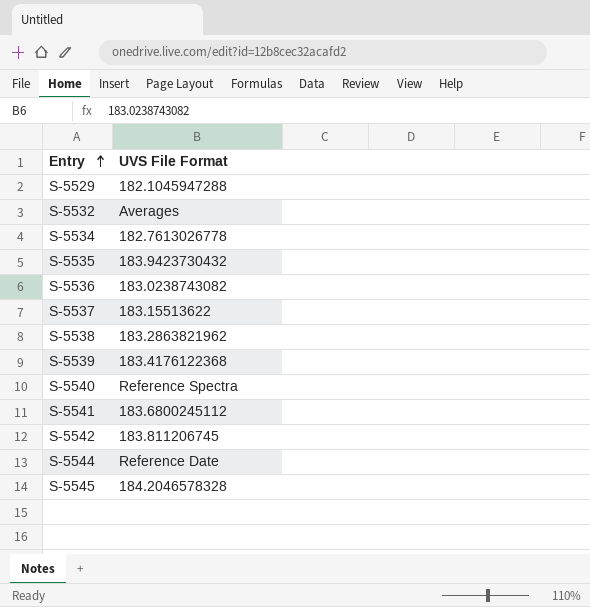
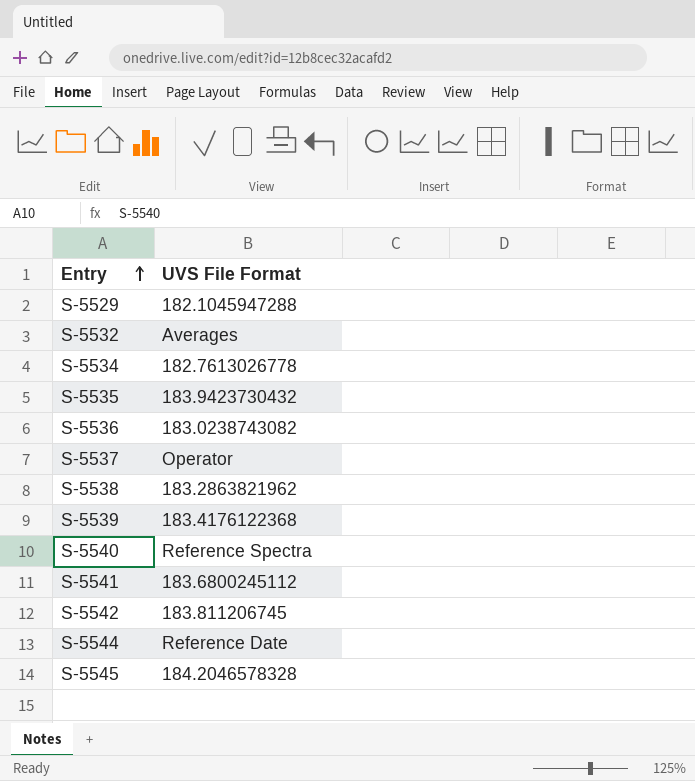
S-5537 | UVS File Format: 183.15513622 -> Operator

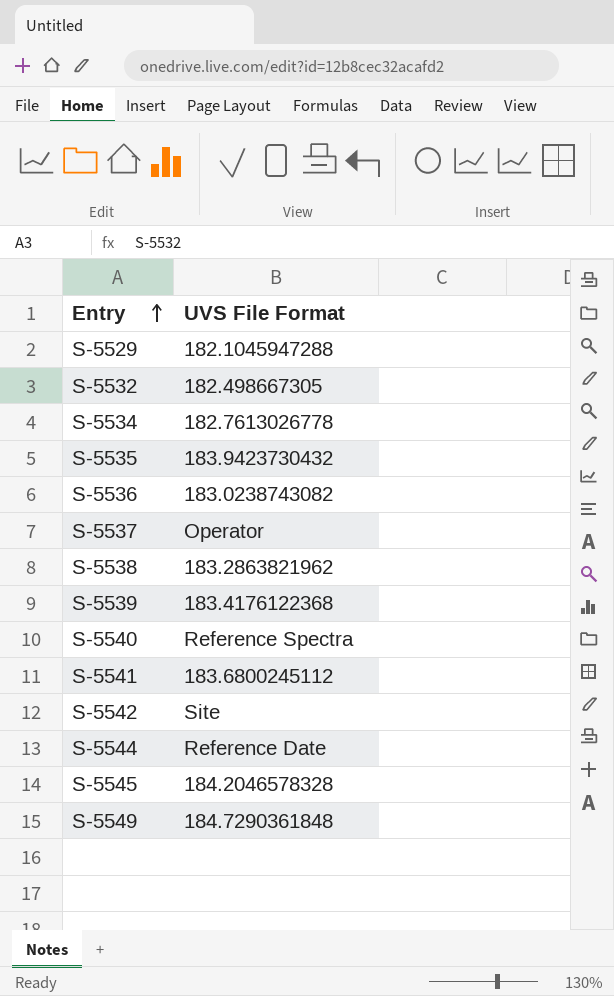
S-5532 | UVS File Format: Averages -> 182.498667305
S-5542 | UVS File Format: 183.811206745 -> Site
row S-5549: none -> 184.7290361848

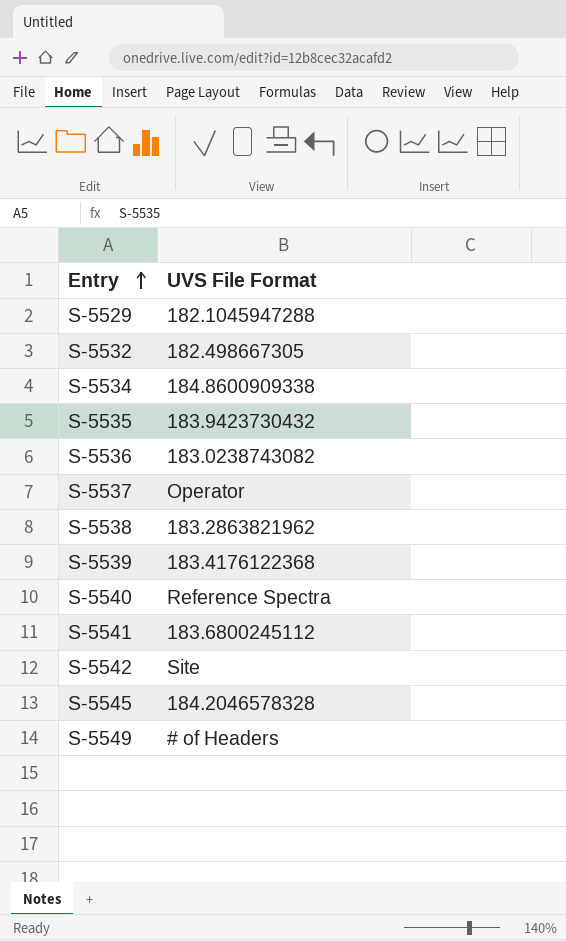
row S-5544: Reference Date -> none
S-5534 | UVS File Format: 182.7613026778 -> 184.8600909338
S-5549 | UVS File Format: 184.7290361848 -> # of Headers

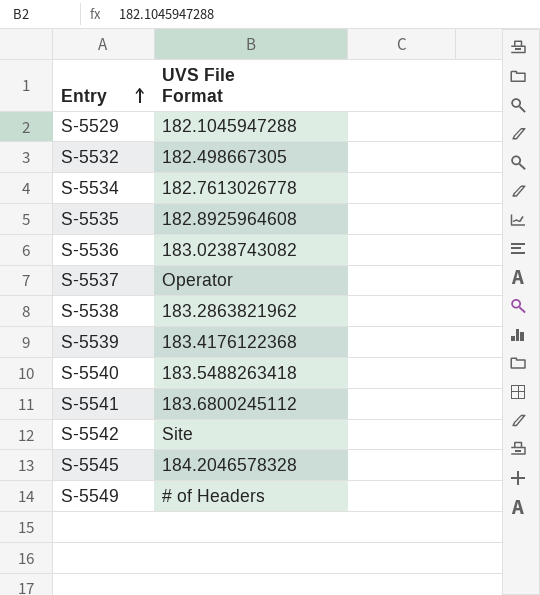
S-5534 | UVS File Format: 184.8600909338 -> 182.7613026778
S-5535 | UVS File Format: 183.9423730432 -> 182.8925964608
S-5540 | UVS File Format: Reference Spectra -> 183.5488263418

